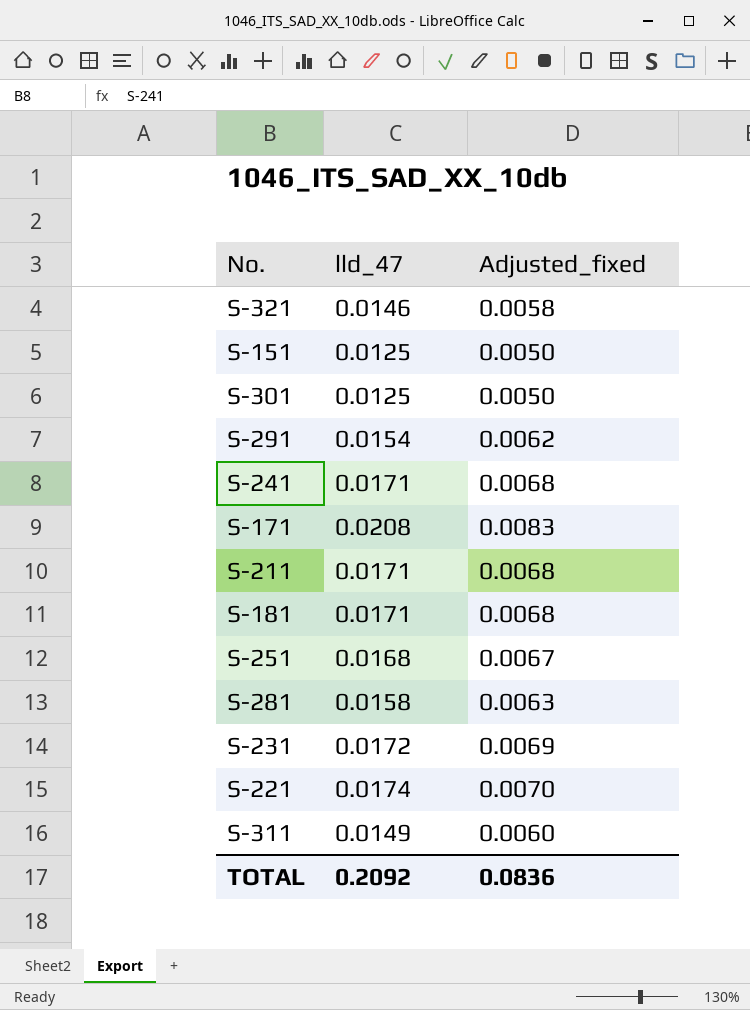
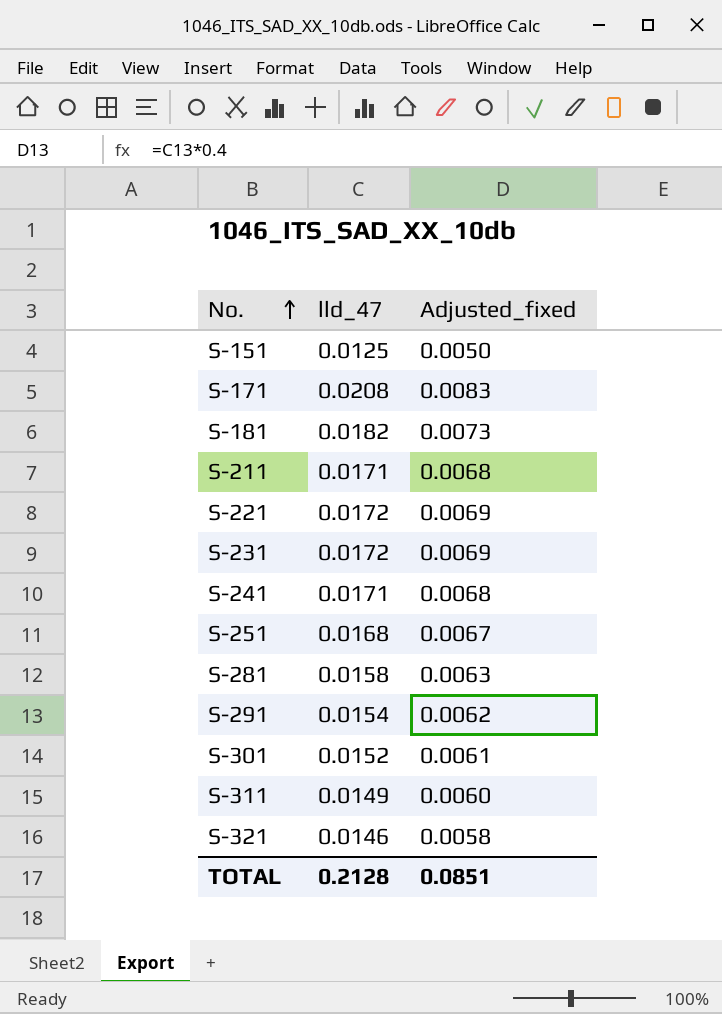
row order: none -> No. ascending
S-181 | lld_47: 0.0171 -> 0.0182
S-181 | Adjusted_fixed: 0.0068 -> 0.0073
S-221 | lld_47: 0.0174 -> 0.0172
S-221 | Adjusted_fixed: 0.0070 -> 0.0069
S-301 | lld_47: 0.0125 -> 0.0152
S-301 | Adjusted_fixed: 0.0050 -> 0.0061
TOTAL | lld_47: 0.2092 -> 0.2128
TOTAL | Adjusted_fixed: 0.0836 -> 0.0851

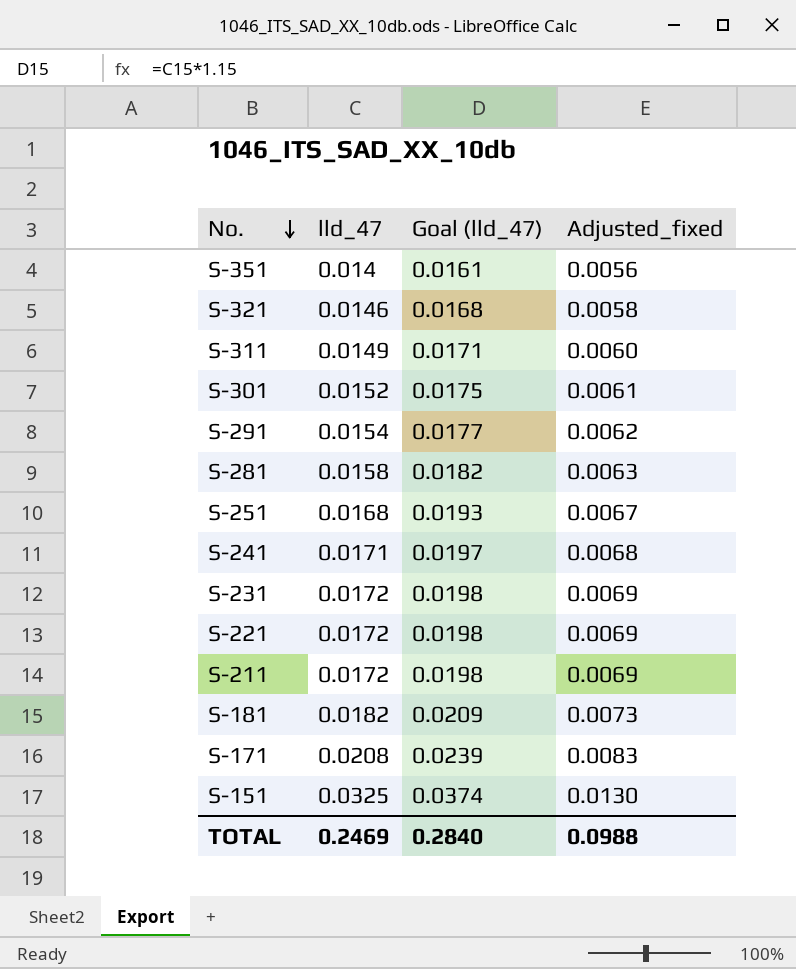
row order: No. ascending -> No. descending
column Goal (lld_47) | formula: none -> [lld_47] * 1.15
row S-351: none -> 0.014 | 0.0161 | 0.0056
S-211 | lld_47: 0.0171 -> 0.0172
S-211 | Adjusted_fixed: 0.0068 -> 0.0069
S-151 | lld_47: 0.0125 -> 0.0325
S-151 | Adjusted_fixed: 0.0050 -> 0.0130
TOTAL | lld_47: 0.2128 -> 0.2469
TOTAL | Adjusted_fixed: 0.0851 -> 0.0988

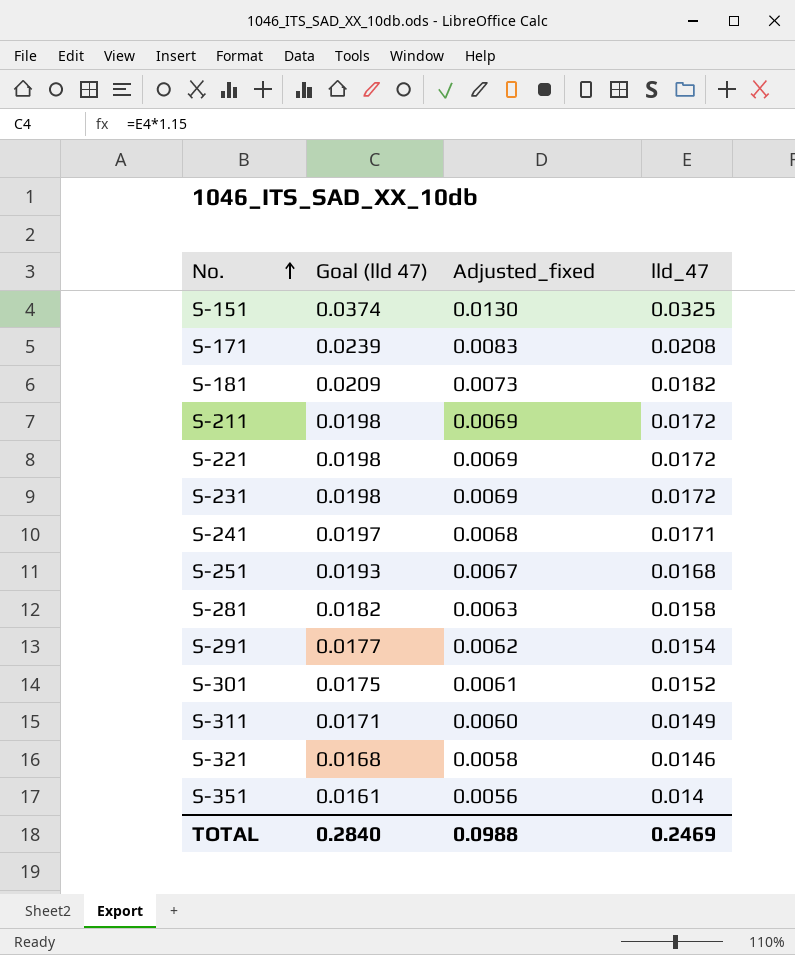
row order: No. descending -> No. ascending
column name: Goal (lld_47) -> Goal (lld 47)
column lld_47 | position: 2 -> 4

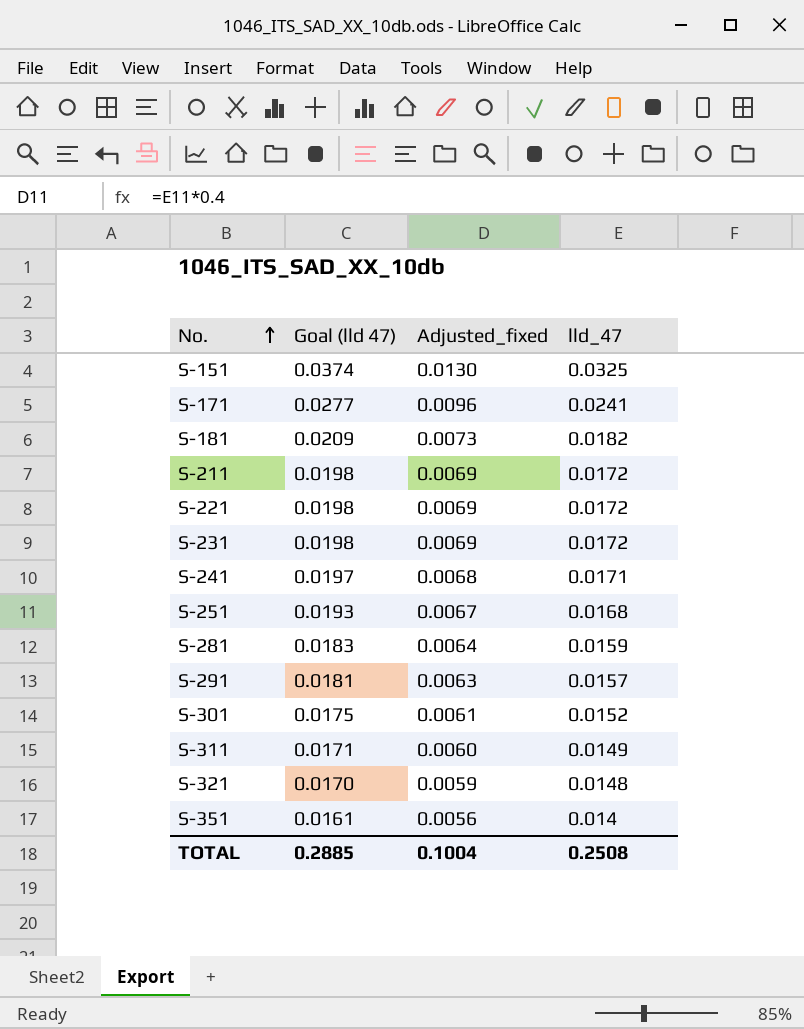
S-171 | Goal (lld 47): 0.0239 -> 0.0277
S-171 | Adjusted_fixed: 0.0083 -> 0.0096
S-171 | lld_47: 0.0208 -> 0.0241
S-281 | Goal (lld 47): 0.0182 -> 0.0183
S-281 | Adjusted_fixed: 0.0063 -> 0.0064
S-281 | lld_47: 0.0158 -> 0.0159
S-291 | Goal (lld 47): 0.0177 -> 0.0181
S-291 | Adjusted_fixed: 0.0062 -> 0.0063
S-291 | lld_47: 0.0154 -> 0.0157
S-321 | Goal (lld 47): 0.0168 -> 0.0170
S-321 | Adjusted_fixed: 0.0058 -> 0.0059
S-321 | lld_47: 0.0146 -> 0.0148
TOTAL | Goal (lld 47): 0.2840 -> 0.2885
TOTAL | Adjusted_fixed: 0.0988 -> 0.1004
TOTAL | lld_47: 0.2469 -> 0.2508

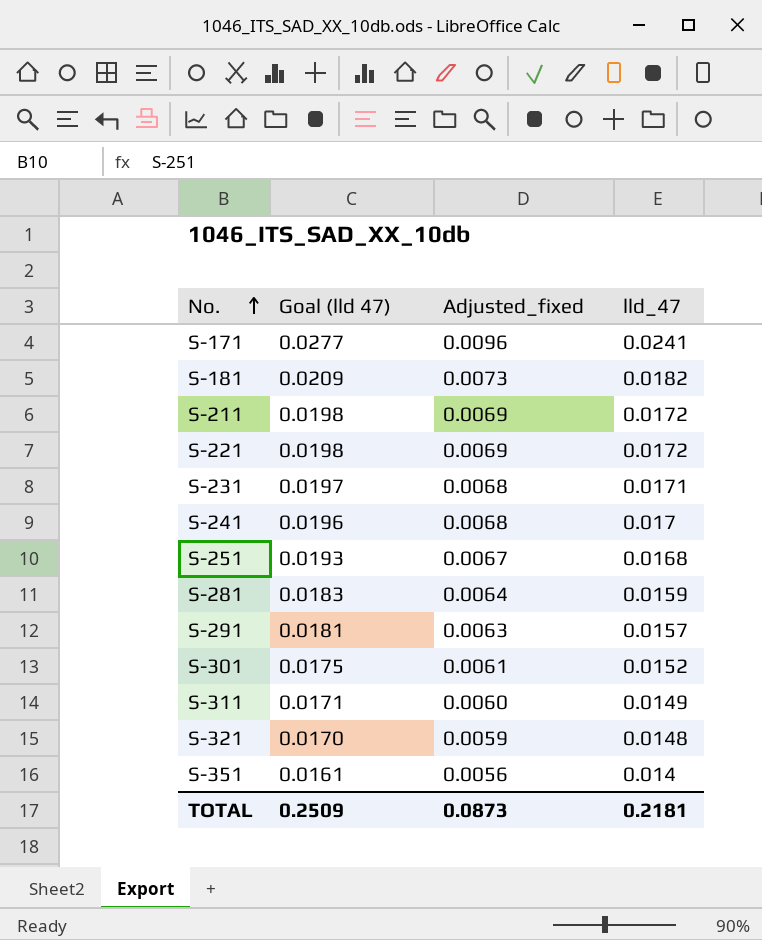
row S-151: 0.0374 | 0.0130 | 0.0325 -> none
S-231 | Goal (lld 47): 0.0198 -> 0.0197
S-231 | Adjusted_fixed: 0.0069 -> 0.0068
S-231 | lld_47: 0.0172 -> 0.0171
S-241 | Goal (lld 47): 0.0197 -> 0.0196
S-241 | lld_47: 0.0171 -> 0.017
TOTAL | Goal (lld 47): 0.2885 -> 0.2509
TOTAL | Adjusted_fixed: 0.1004 -> 0.0873
TOTAL | lld_47: 0.2508 -> 0.2181

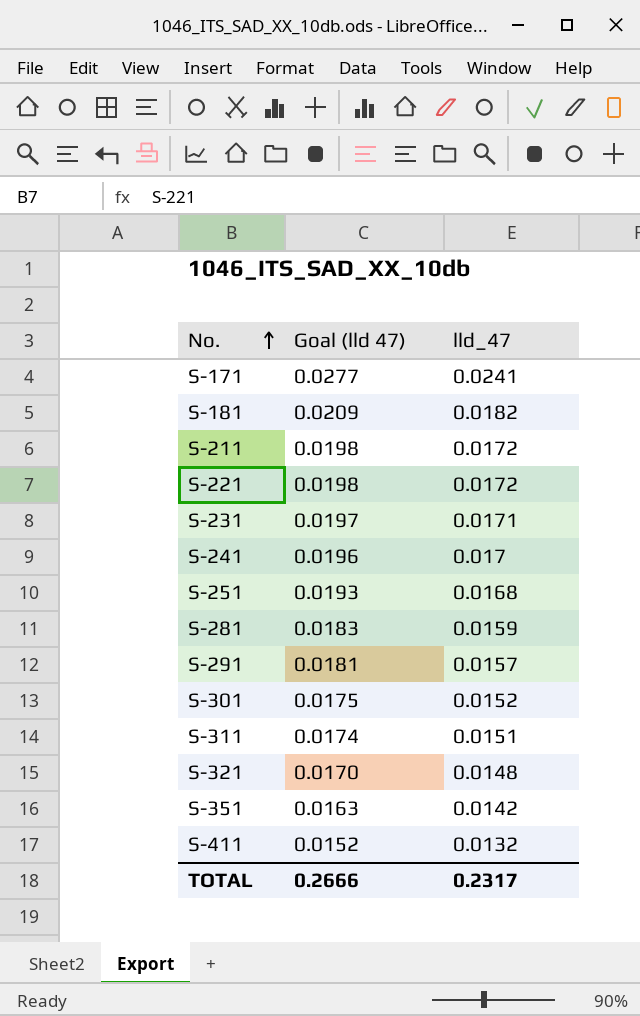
column Adjusted_fixed | formula: [lld_47] * 0.4 -> none
S-311 | Goal (lld 47): 0.0171 -> 0.0174
S-311 | lld_47: 0.0149 -> 0.0151
S-351 | Goal (lld 47): 0.0161 -> 0.0163
S-351 | lld_47: 0.014 -> 0.0142
row S-411: none -> 0.0152 | 0.0132
TOTAL | Goal (lld 47): 0.2509 -> 0.2666
TOTAL | lld_47: 0.2181 -> 0.2317

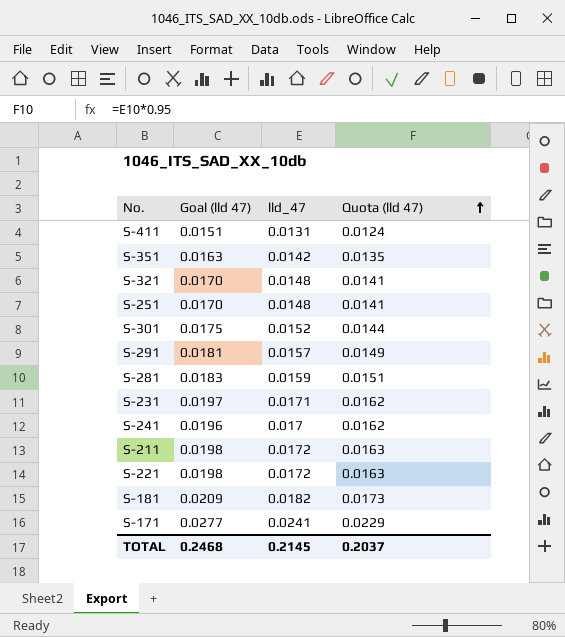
row order: No. ascending -> Quota (lld 47) ascending
column Quota (lld 47) | formula: none -> [lld_47] * 0.95
row S-311: 0.0174 | 0.0151 -> none
S-411 | Goal (lld 47): 0.0152 -> 0.0151
S-411 | lld_47: 0.0132 -> 0.0131
S-251 | Goal (lld 47): 0.0193 -> 0.0170
S-251 | lld_47: 0.0168 -> 0.0148
TOTAL | Goal (lld 47): 0.2666 -> 0.2468
TOTAL | lld_47: 0.2317 -> 0.2145

